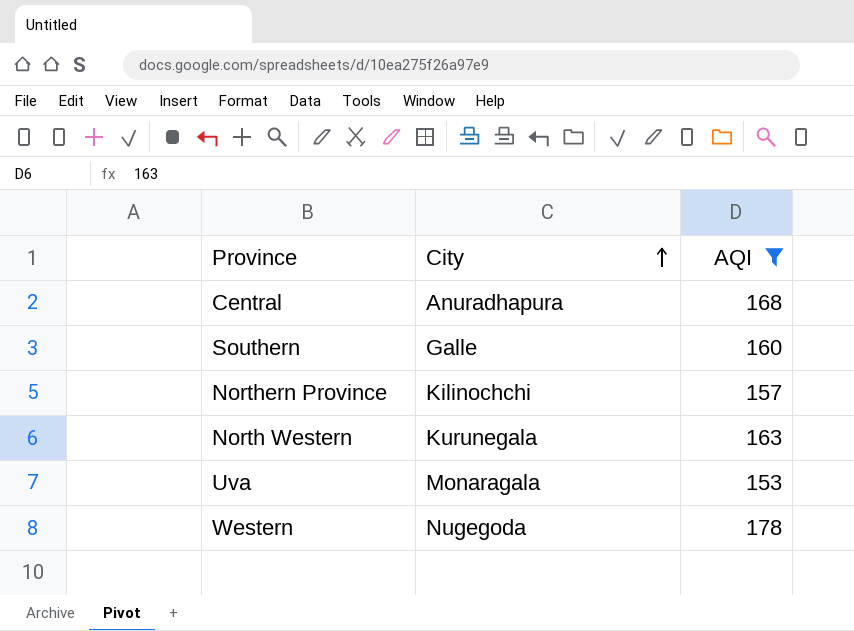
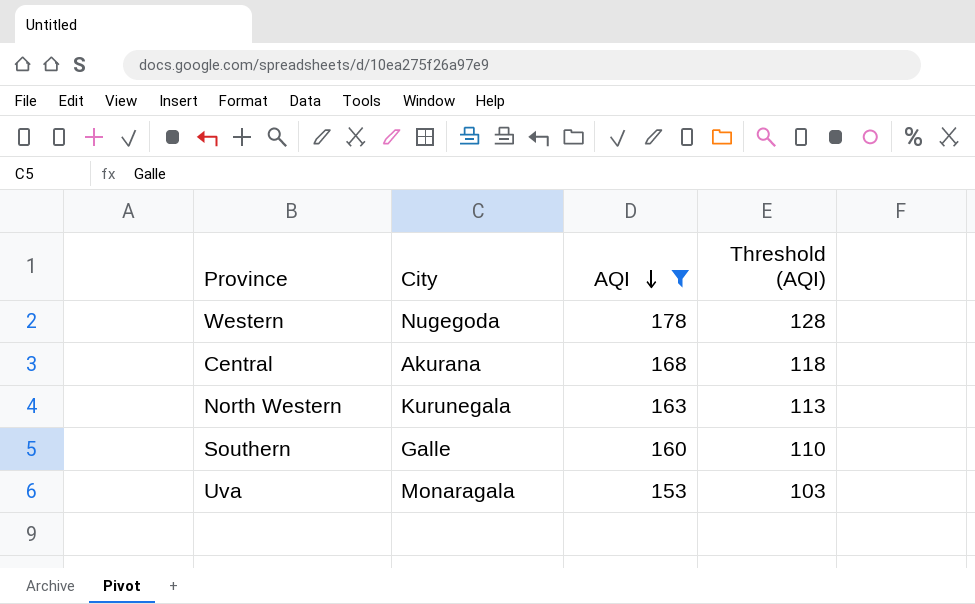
row order: City ascending -> AQI descending
column Threshold (AQI) | formula: none -> [AQI] - 50
row Northern Province: Kilinochchi | 157 -> none
Central | City: Anuradhapura -> Akurana

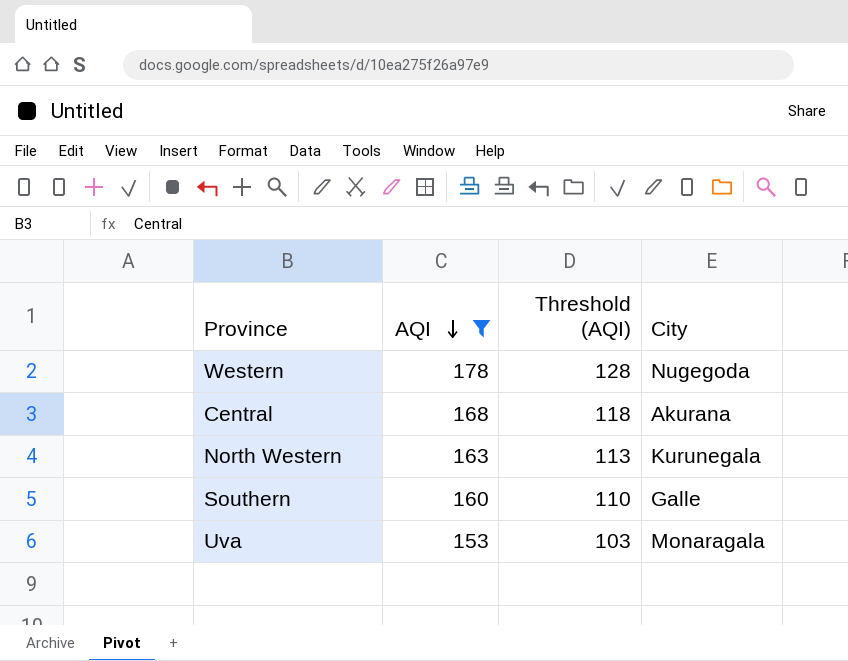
column City | position: 2 -> 4

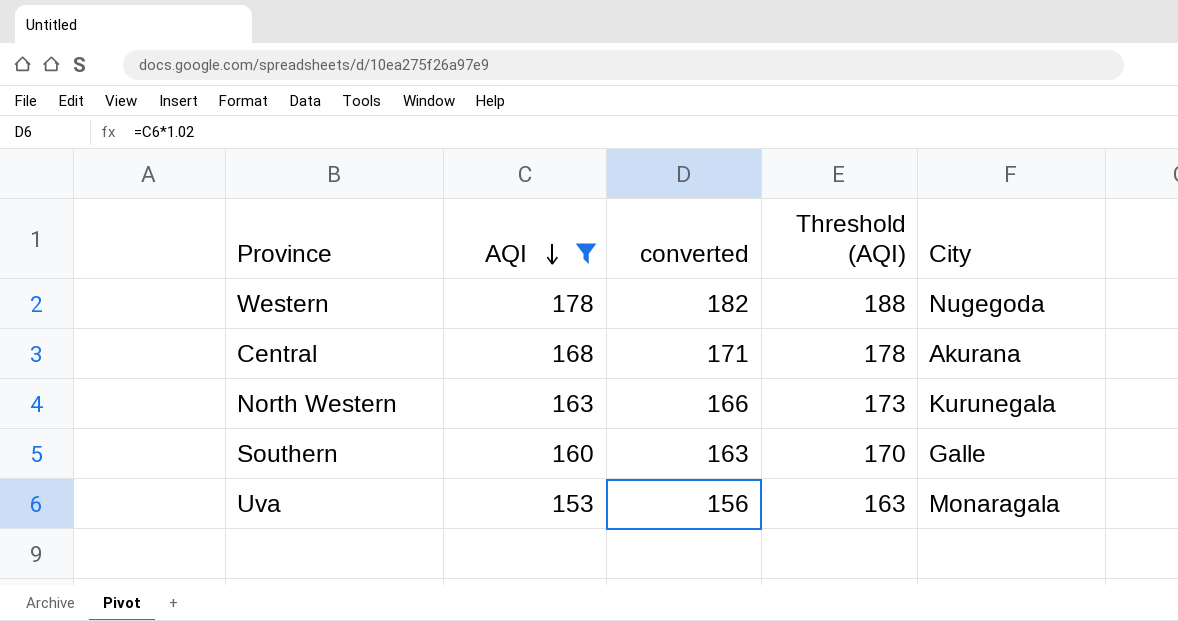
column converted | formula: none -> [AQI] * 1.02
column Threshold (AQI) | formula: [AQI] - 50 -> [AQI] + 10

